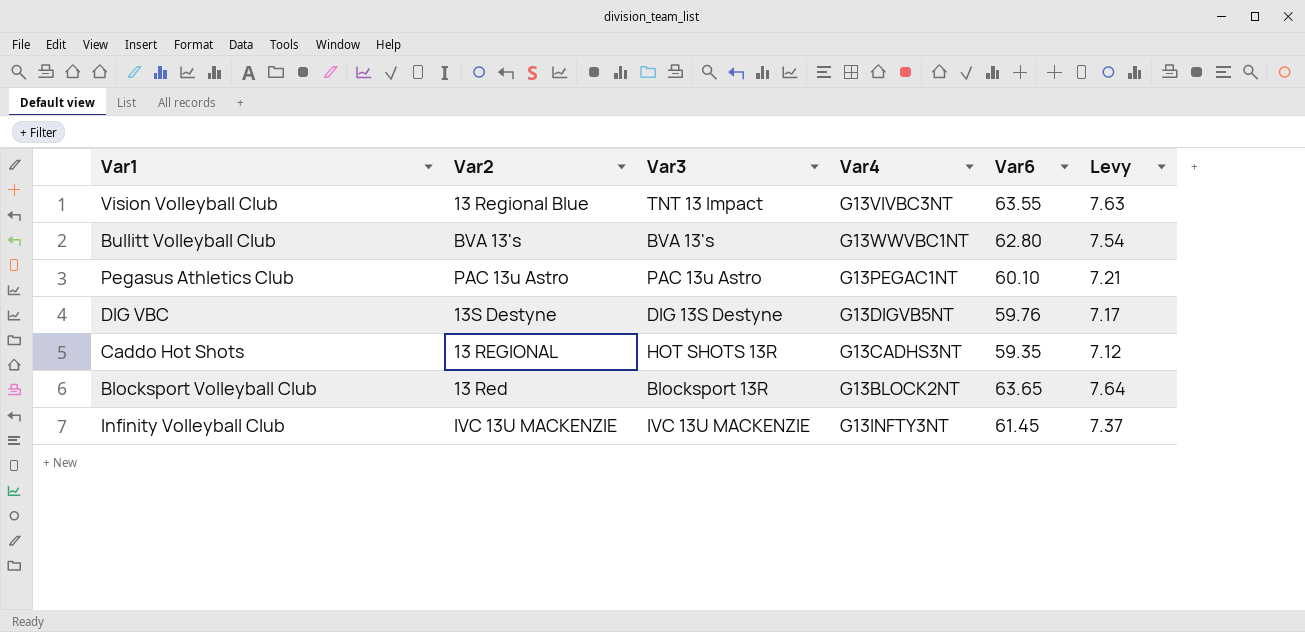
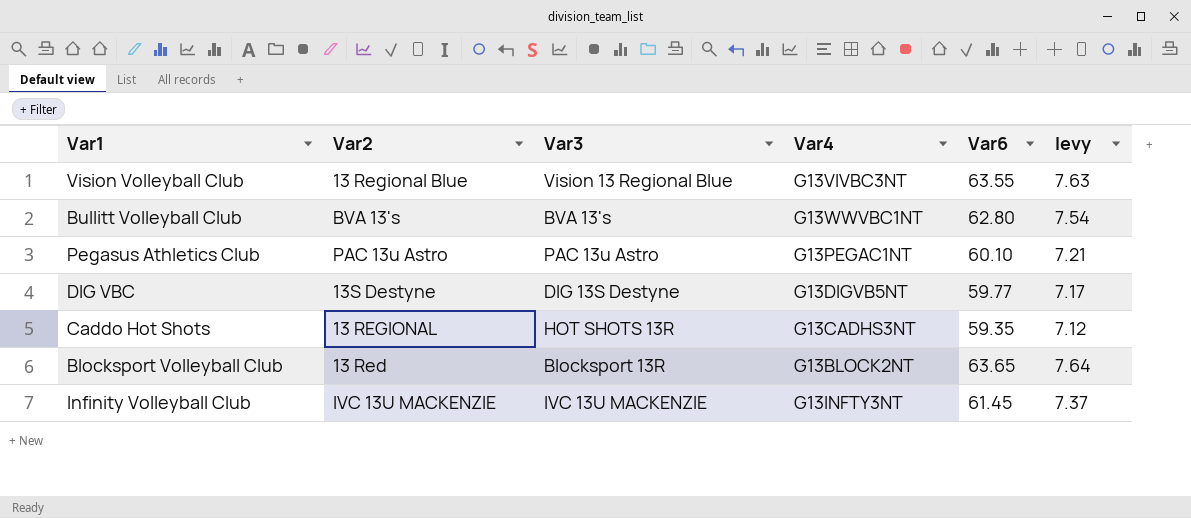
column name: Levy -> levy
Vision Volleyball Club | Var3: TNT 13 Impact -> Vision 13 Regional Blue
DIG VBC | Var6: 59.76 -> 59.77

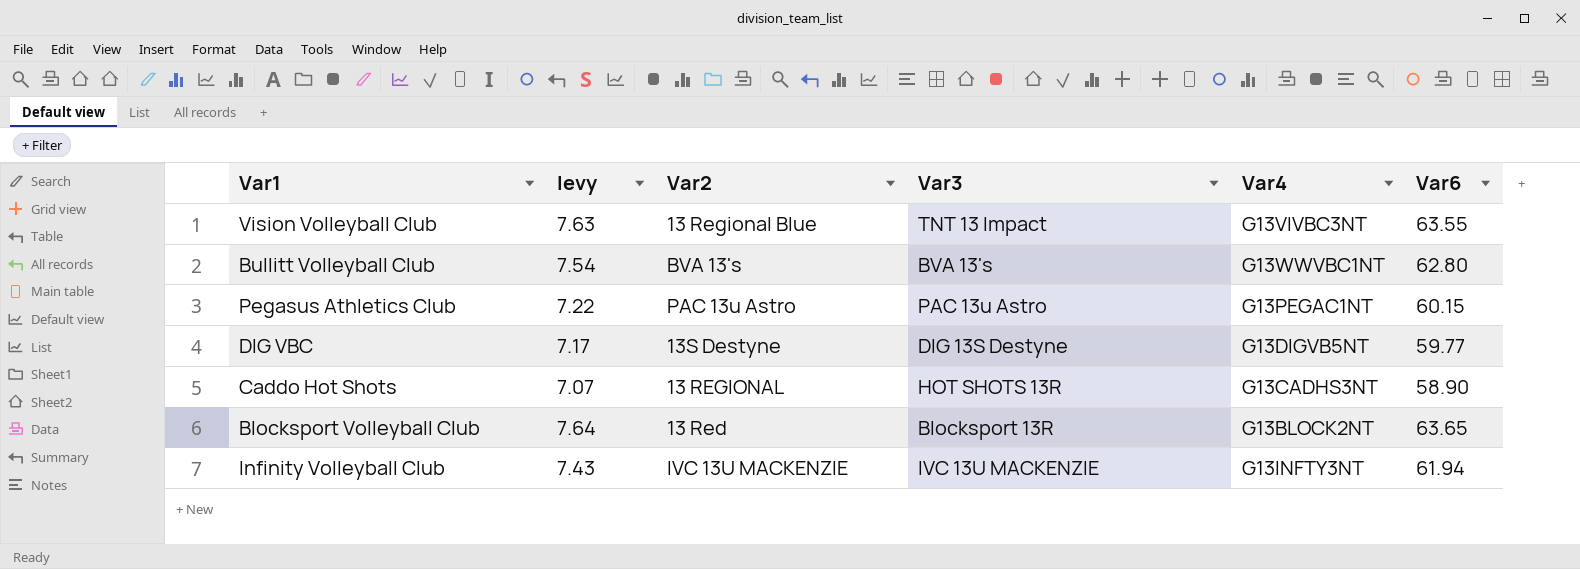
column levy | position: 6 -> 2
Vision Volleyball Club | Var3: Vision 13 Regional Blue -> TNT 13 Impact
Pegasus Athletics Club | levy: 7.21 -> 7.22
Pegasus Athletics Club | Var6: 60.10 -> 60.15
Caddo Hot Shots | levy: 7.12 -> 7.07
Caddo Hot Shots | Var6: 59.35 -> 58.90
Infinity Volleyball Club | levy: 7.37 -> 7.43
Infinity Volleyball Club | Var6: 61.45 -> 61.94

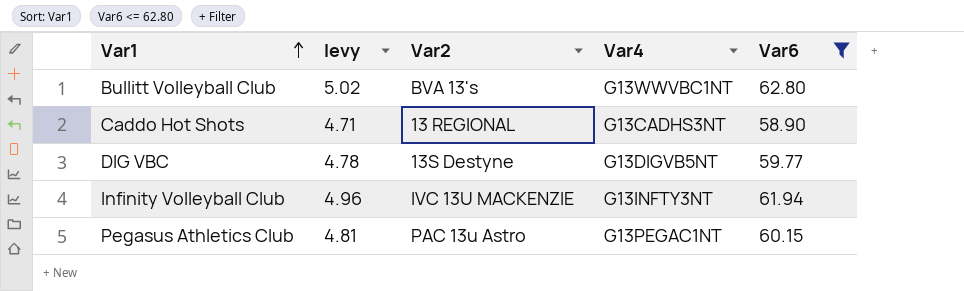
filter: none -> Var6 <= 62.80
row order: none -> Var1 ascending
column Var3 | position: 4 -> none
column levy | formula: [Var6] * 0.12 -> [Var6] * 0.08

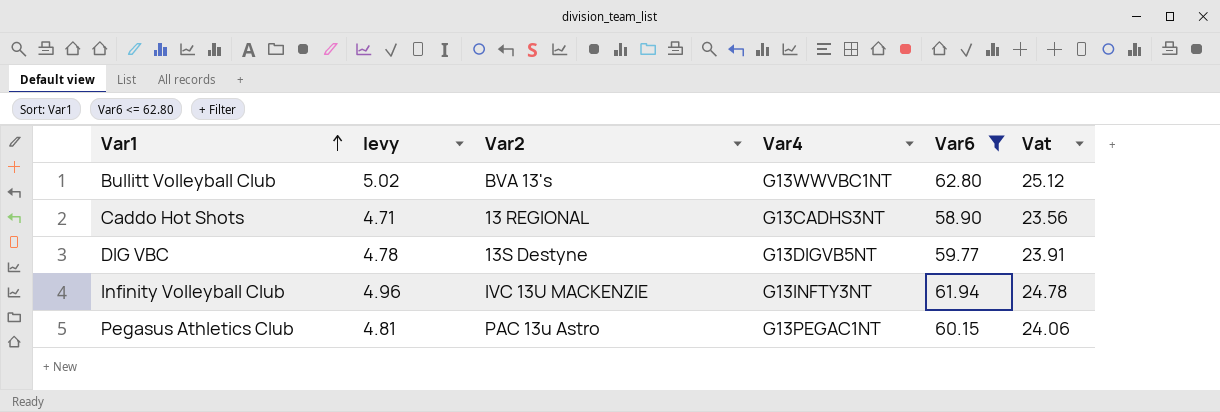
column Vat | formula: none -> [Var6] * 0.4

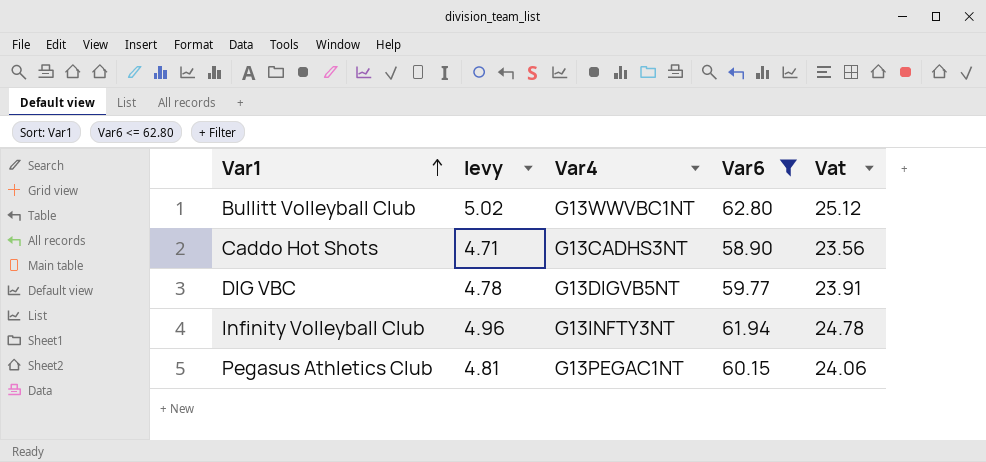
column Var2 | position: 3 -> none

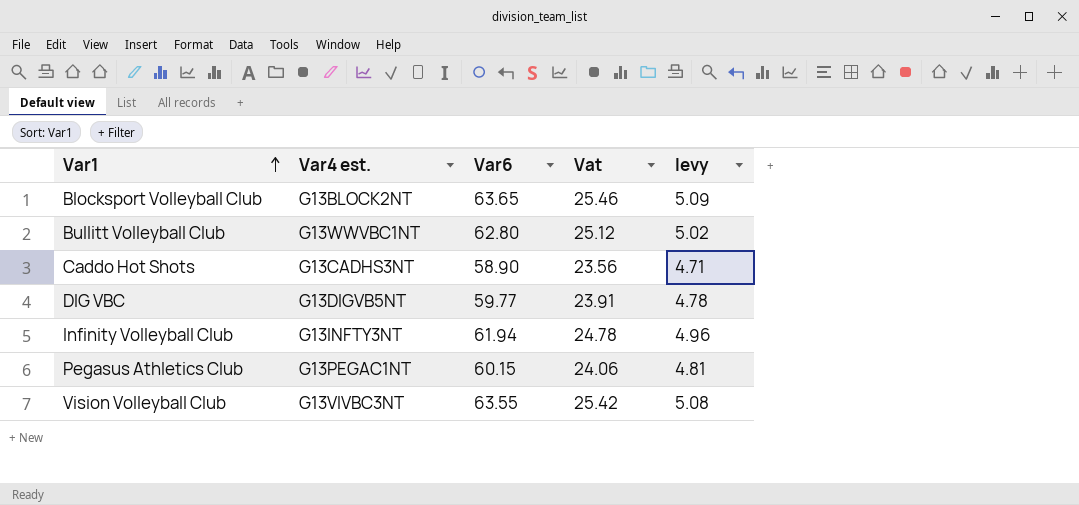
filter: Var6 <= 62.80 -> none
column name: Var4 -> Var4 est.
column levy | position: 2 -> 5

